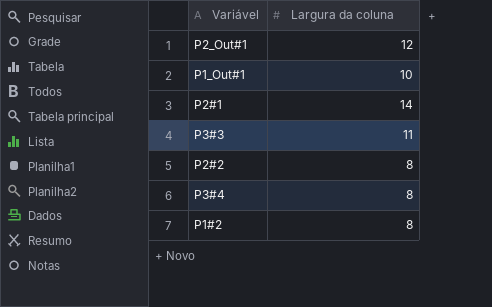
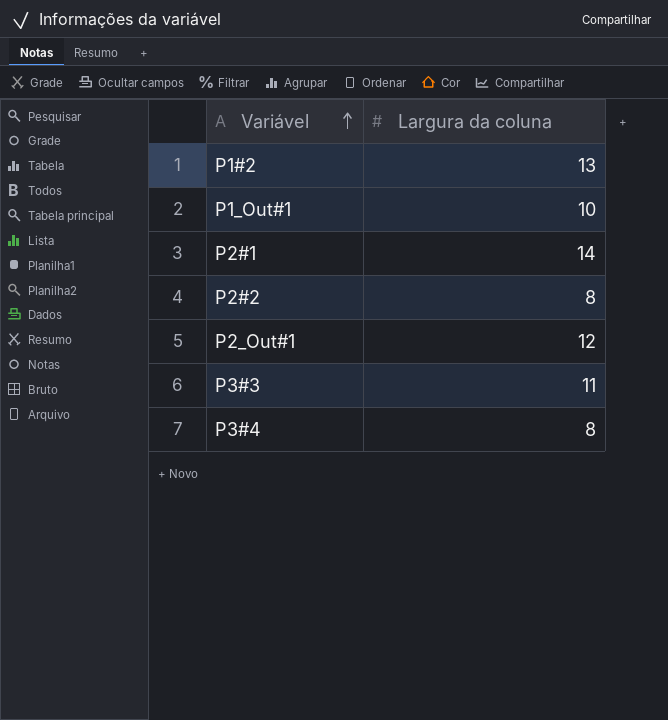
row order: none -> Variável ascending
P1#2 | Largura da coluna: 8 -> 13

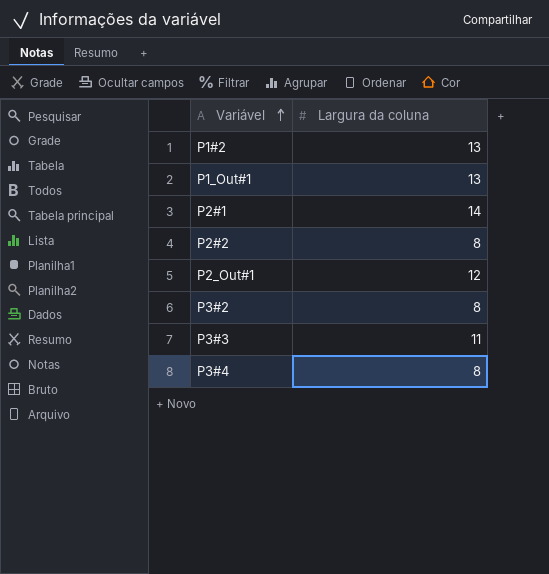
P1_Out#1 | Largura da coluna: 10 -> 13
row P3#2: none -> 8

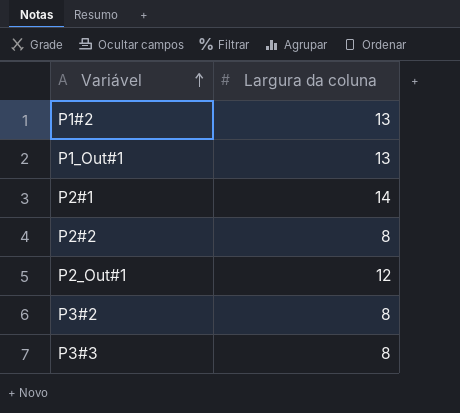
row P3#4: 8 -> none
P3#3 | Largura da coluna: 11 -> 8

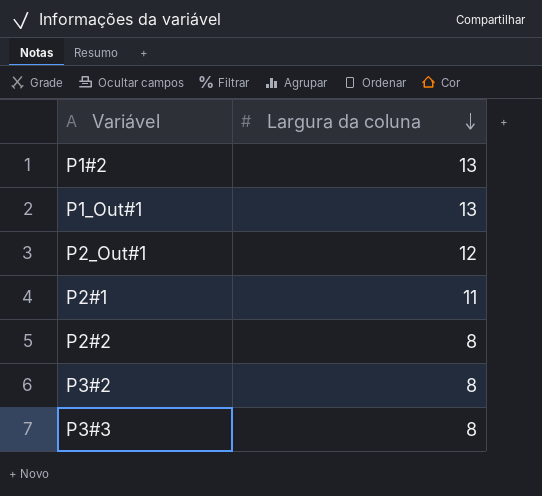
row order: Variável ascending -> Largura da coluna descending
P2#1 | Largura da coluna: 14 -> 11

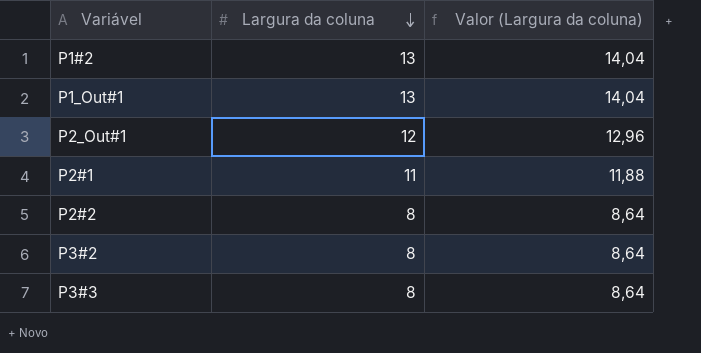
column Valor (Largura da coluna) | formula: none -> [Largura da coluna] * 1,08

